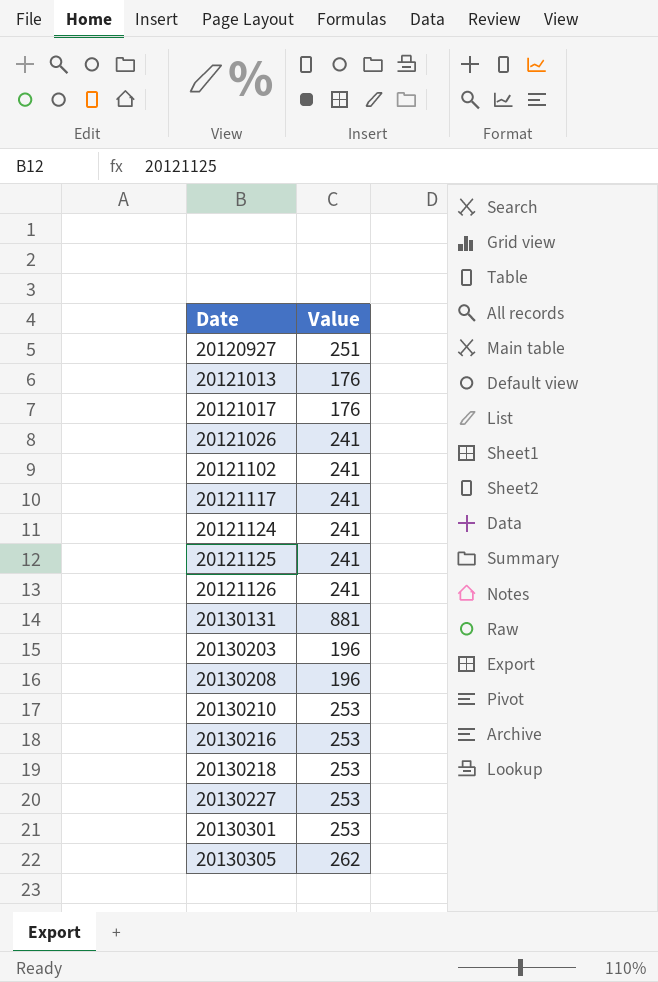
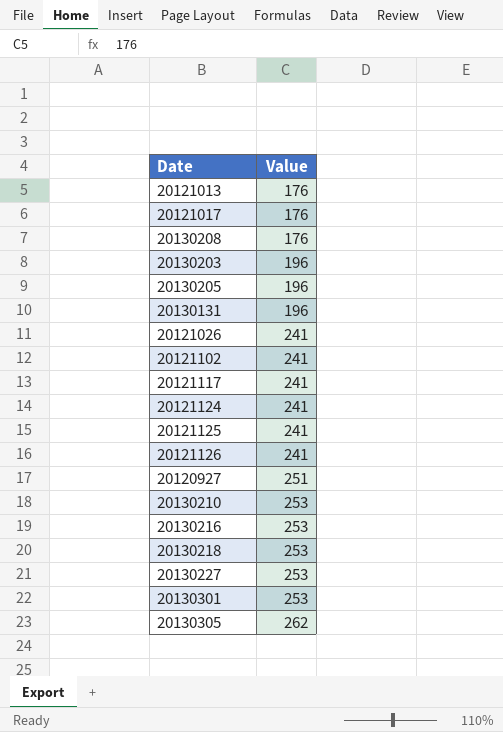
row order: Date ascending -> Value ascending
20130208 | Value: 196 -> 176
row 20130205: none -> 196
20130131 | Value: 881 -> 196

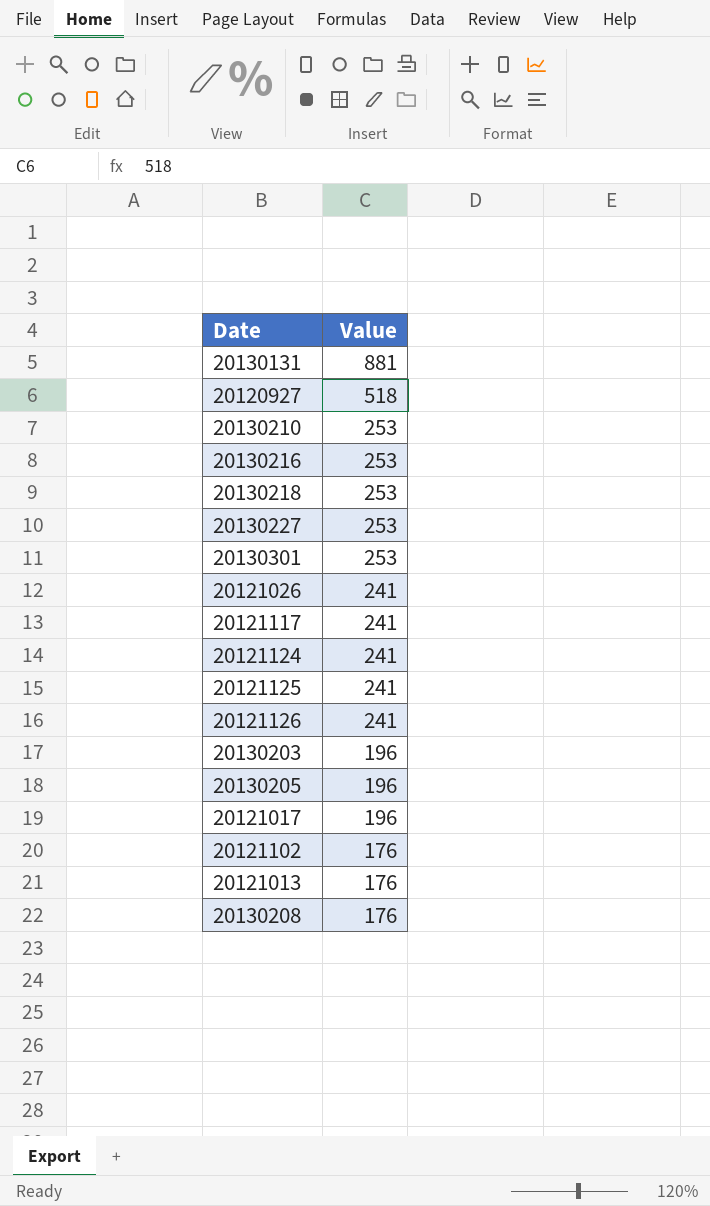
row order: Value ascending -> Value descending
row 20130305: 262 -> none
20130131 | Value: 196 -> 881
20120927 | Value: 251 -> 518
20121017 | Value: 176 -> 196
20121102 | Value: 241 -> 176

